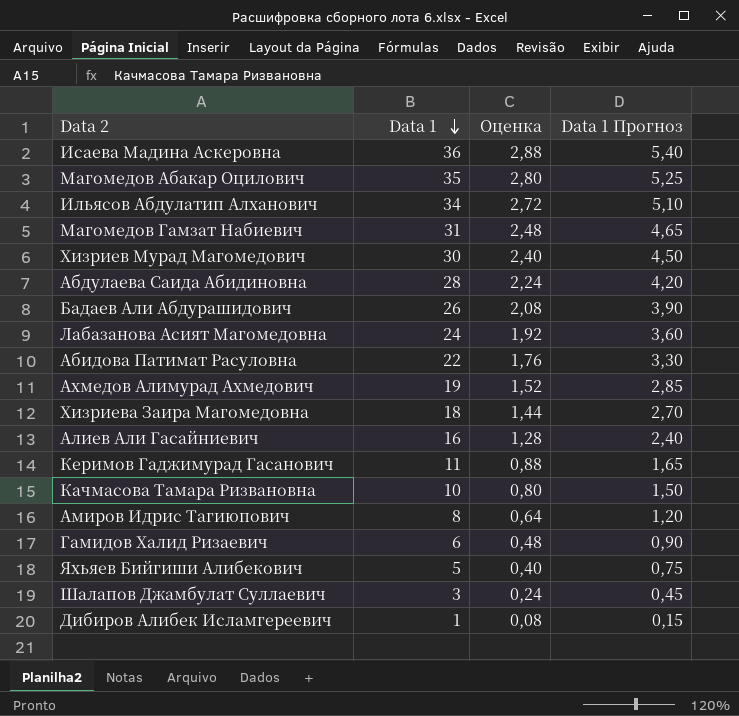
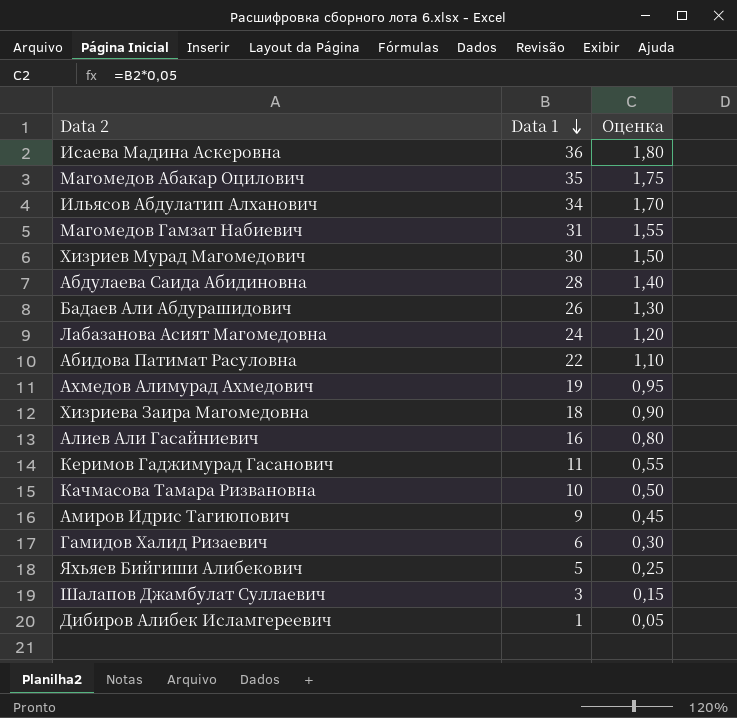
column Data 1 Прогноз | formula: [Data 1] * 0,15 -> none
column Оценка | formula: [Data 1] * 0,08 -> [Data 1] * 0,05
Амиров Идрис Тагиюпович | Data 1: 8 -> 9

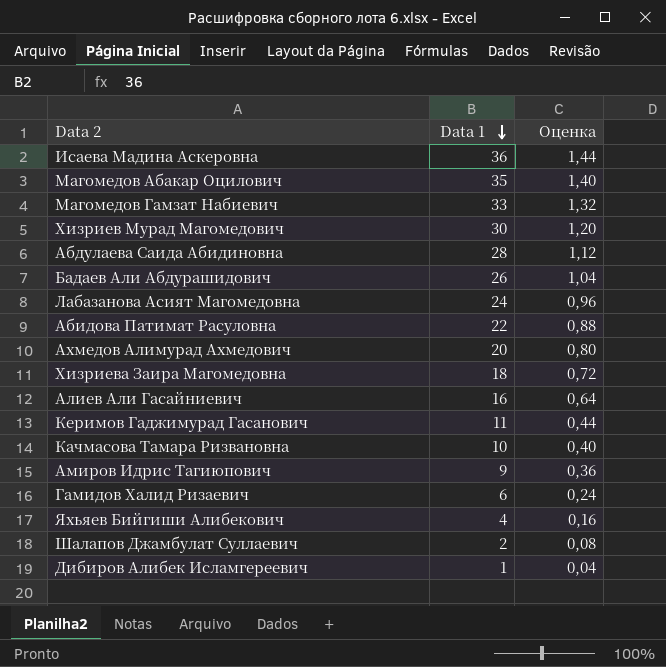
column Оценка | formula: [Data 1] * 0,05 -> [Data 1] * 0,04
row Ильясов Абдулатип Алханович: 34 | 1,70 -> none
Магомедов Гамзат Набиевич | Data 1: 31 -> 33
Ахмедов Алимурад Ахмедович | Data 1: 19 -> 20
Яхьяев Бийгиши Алибекович | Data 1: 5 -> 4
Шалапов Джамбулат Суллаевич | Data 1: 3 -> 2

